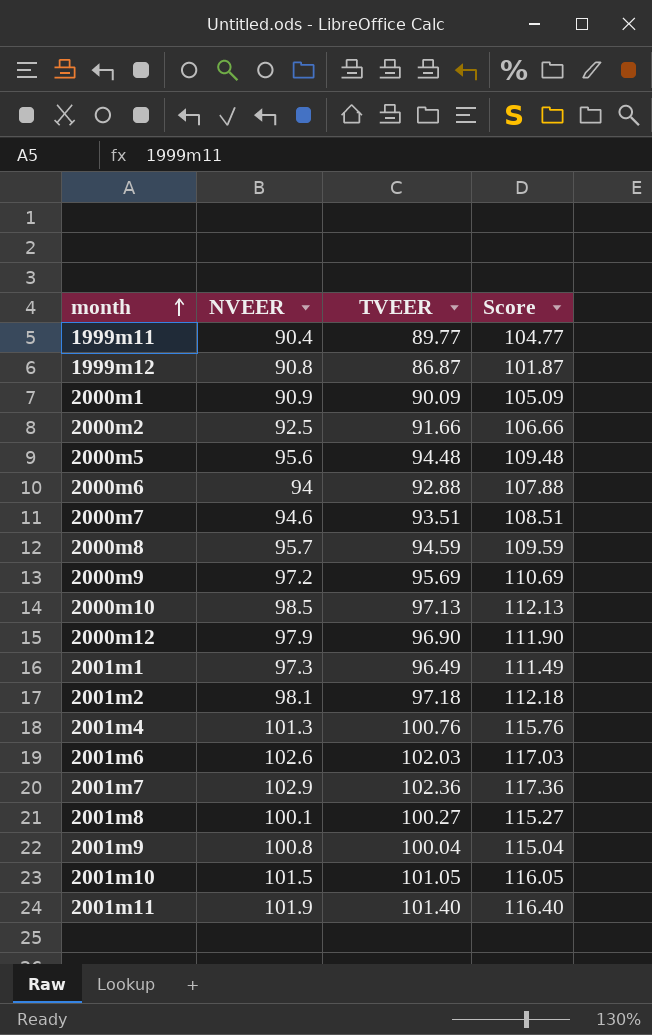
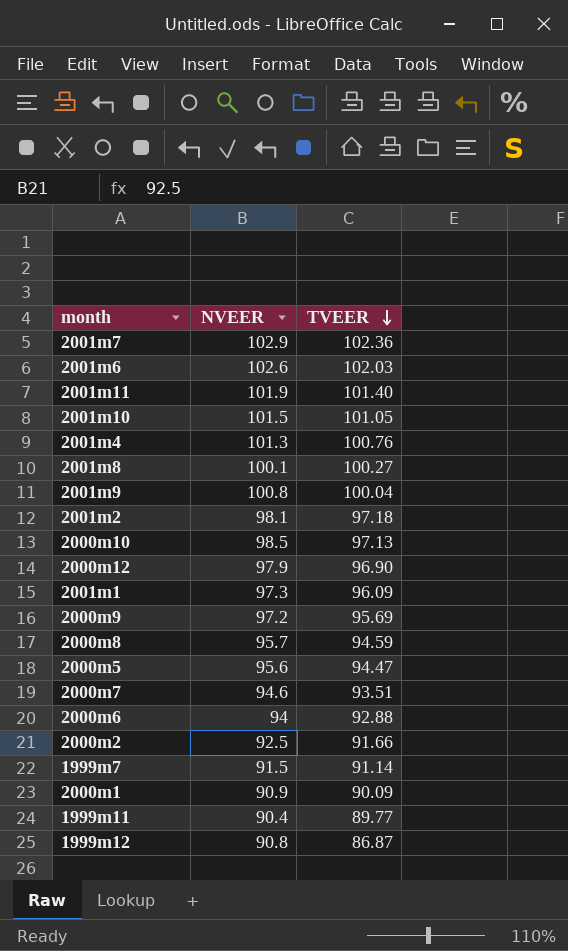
row order: month ascending -> TVEER descending
column Score | formula: [TVEER] + 15 -> none
2001m1 | TVEER: 96.49 -> 96.09
2000m5 | TVEER: 94.48 -> 94.47
row 1999m7: none -> 91.5 | 91.14

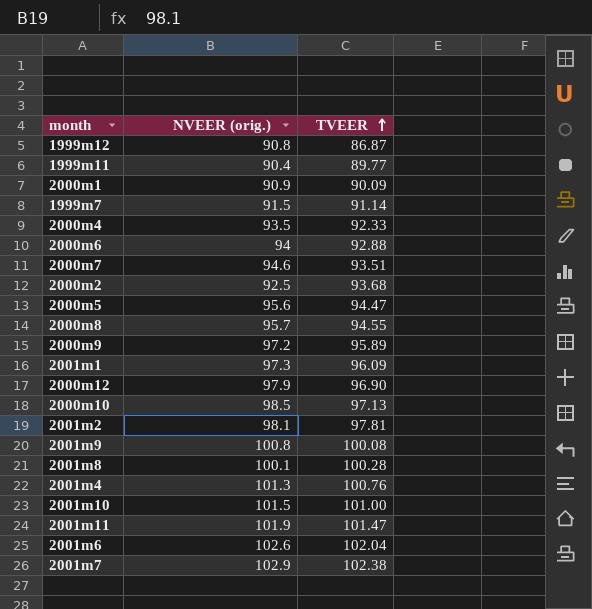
row order: TVEER descending -> TVEER ascending
column name: NVEER -> NVEER (orig.)
row 2000m4: none -> 93.5 | 92.33
2000m2 | TVEER: 91.66 -> 93.68
2000m8 | TVEER: 94.59 -> 94.55
2000m9 | TVEER: 95.69 -> 95.89
2001m2 | TVEER: 97.18 -> 97.81
2001m9 | TVEER: 100.04 -> 100.08
2001m8 | TVEER: 100.27 -> 100.28
2001m10 | TVEER: 101.05 -> 101.00
2001m11 | TVEER: 101.40 -> 101.47
2001m6 | TVEER: 102.03 -> 102.04
2001m7 | TVEER: 102.36 -> 102.38

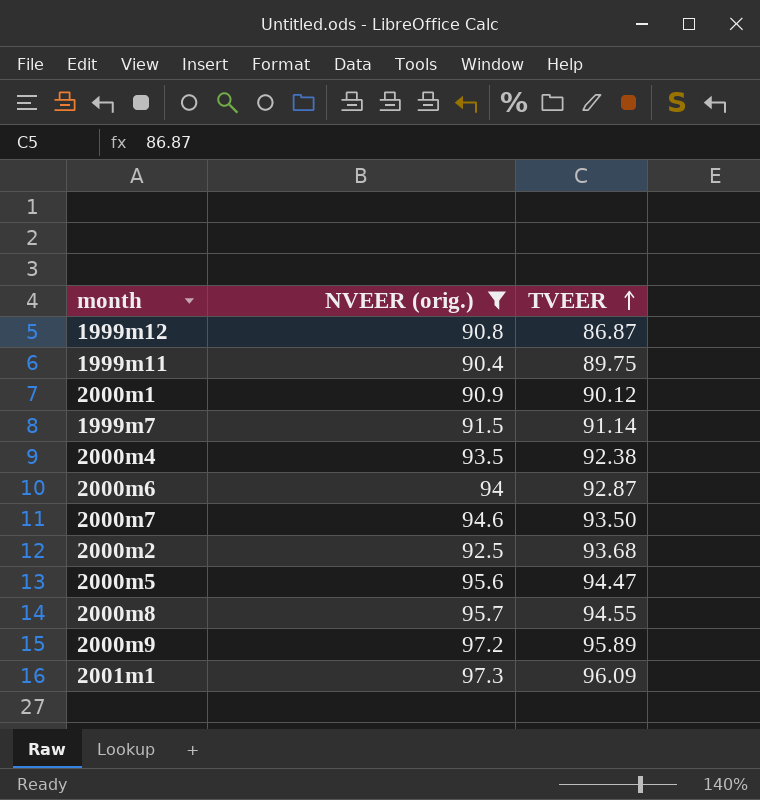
filter: none -> NVEER (orig.) <= 97.3
1999m11 | TVEER: 89.77 -> 89.75
2000m1 | TVEER: 90.09 -> 90.12
2000m4 | TVEER: 92.33 -> 92.38
2000m6 | TVEER: 92.88 -> 92.87
2000m7 | TVEER: 93.51 -> 93.50

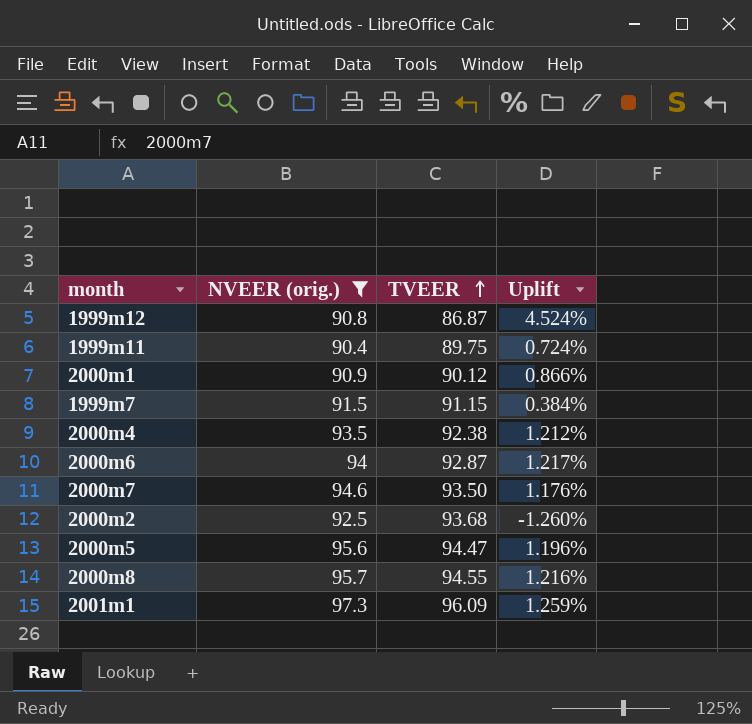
column Uplift | formula: none -> ([NVEER (orig.)] - [TVEER]) / [TVEER]
row 2000m9: 97.2 | 95.89 -> none
1999m7 | TVEER: 91.14 -> 91.15

